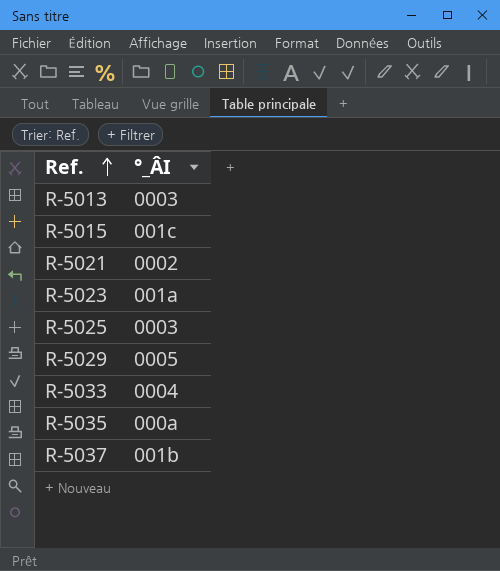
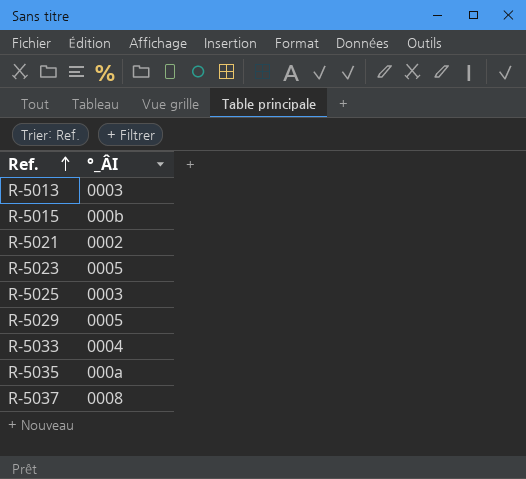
R-5015 | °_ÂI: 001c -> 000b
R-5023 | °_ÂI: 001a -> 0005
R-5037 | °_ÂI: 001b -> 0008

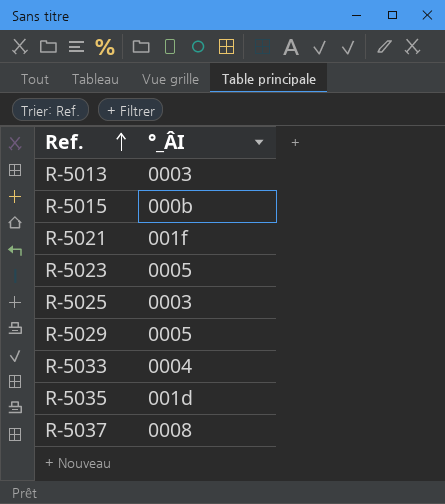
R-5021 | °_ÂI: 0002 -> 001f
R-5035 | °_ÂI: 000a -> 001d

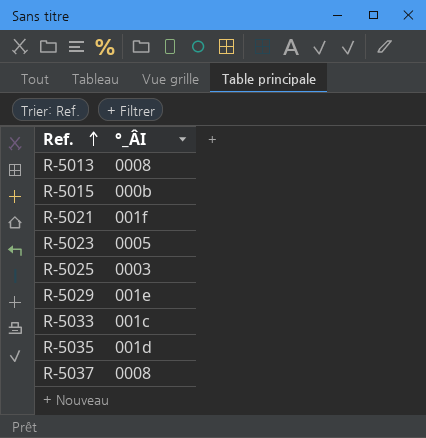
R-5013 | °_ÂI: 0003 -> 0008
R-5029 | °_ÂI: 0005 -> 001e
R-5033 | °_ÂI: 0004 -> 001c

